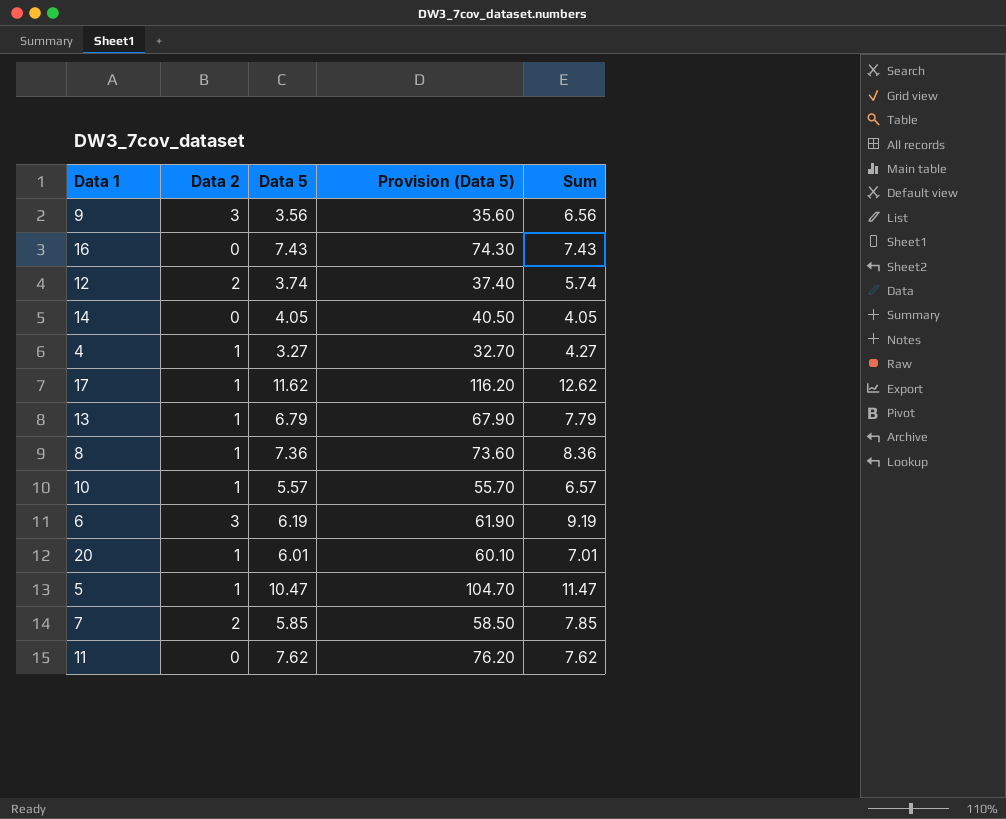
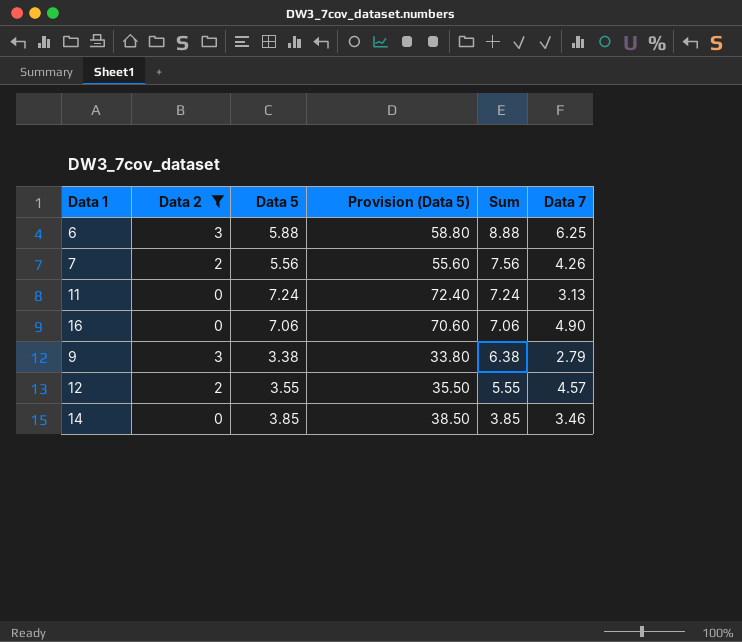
filter: none -> Data 2 != 1
row order: none -> Sum descending
column Data 7 | position: none -> 6
6 | Data 5: 6.19 -> 5.88
6 | Provision (Data 5): 61.90 -> 58.80
6 | Sum: 9.19 -> 8.88
7 | Data 5: 5.85 -> 5.56
7 | Provision (Data 5): 58.50 -> 55.60
7 | Sum: 7.85 -> 7.56
11 | Data 5: 7.62 -> 7.24
11 | Provision (Data 5): 76.20 -> 72.40
11 | Sum: 7.62 -> 7.24
16 | Data 5: 7.43 -> 7.06
16 | Provision (Data 5): 74.30 -> 70.60
16 | Sum: 7.43 -> 7.06
9 | Data 5: 3.56 -> 3.38
9 | Provision (Data 5): 35.60 -> 33.80
9 | Sum: 6.56 -> 6.38
12 | Data 5: 3.74 -> 3.55
12 | Provision (Data 5): 37.40 -> 35.50
12 | Sum: 5.74 -> 5.55
14 | Data 5: 4.05 -> 3.85
14 | Provision (Data 5): 40.50 -> 38.50
14 | Sum: 4.05 -> 3.85

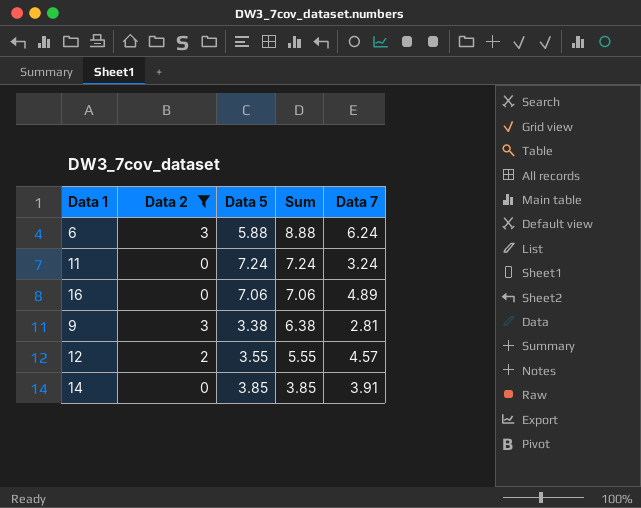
column Provision (Data 5) | formula: [Data 5] * 10 -> none
row 7: 2 | 5.56 | 55.60 | 7.56 | 4.26 -> none
6 | Data 7: 6.25 -> 6.24
11 | Data 7: 3.13 -> 3.24
16 | Data 7: 4.90 -> 4.89
9 | Data 7: 2.79 -> 2.81
14 | Data 7: 3.46 -> 3.91

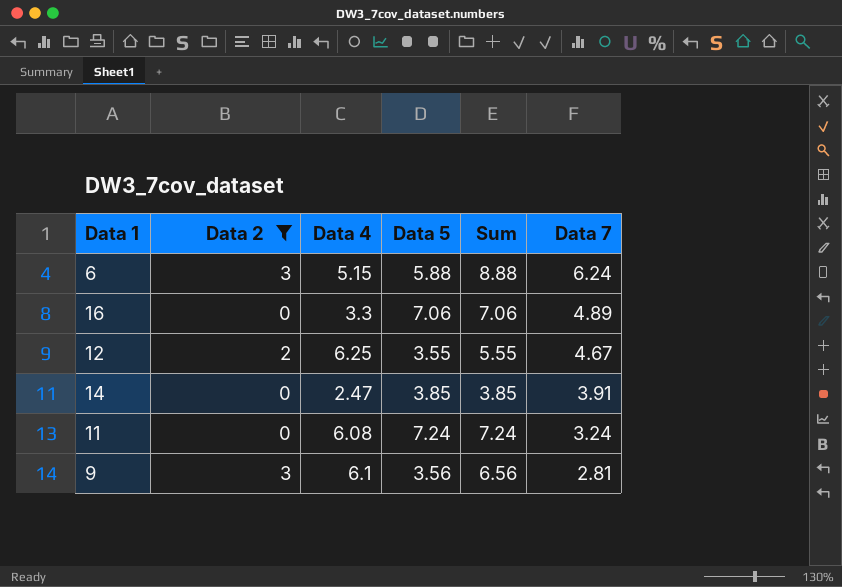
row order: Sum descending -> Data 7 descending
column Data 4 | position: none -> 3
12 | Data 7: 4.57 -> 4.67
9 | Data 5: 3.38 -> 3.56
9 | Sum: 6.38 -> 6.56

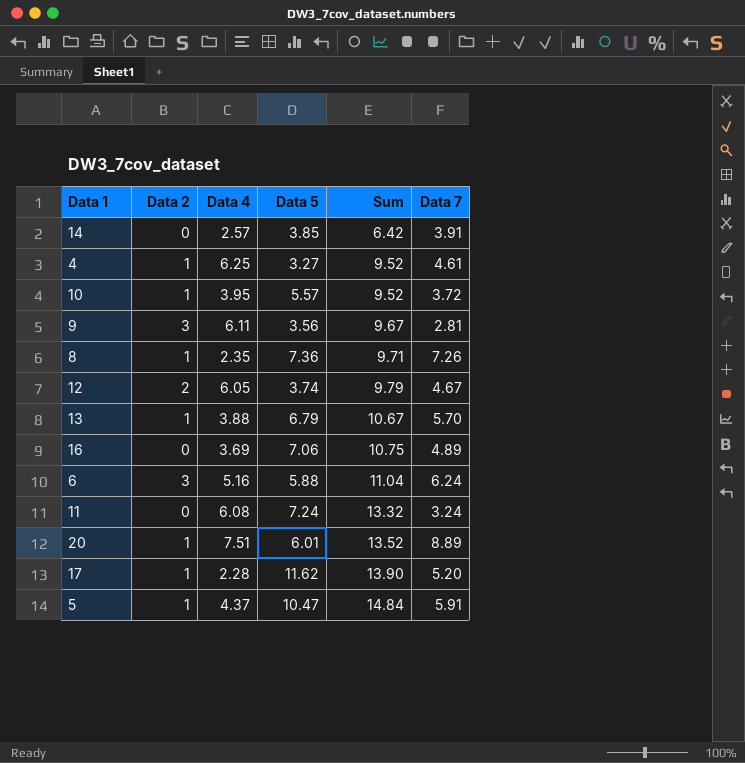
filter: Data 2 != 1 -> none
row order: Data 7 descending -> Sum ascending
column Sum | formula: [Data 2] + [Data 5] -> [Data 4] + [Data 5]
14 | Data 4: 2.47 -> 2.57
9 | Data 4: 6.1 -> 6.11
12 | Data 4: 6.25 -> 6.05
12 | Data 5: 3.55 -> 3.74
16 | Data 4: 3.3 -> 3.69
6 | Data 4: 5.15 -> 5.16

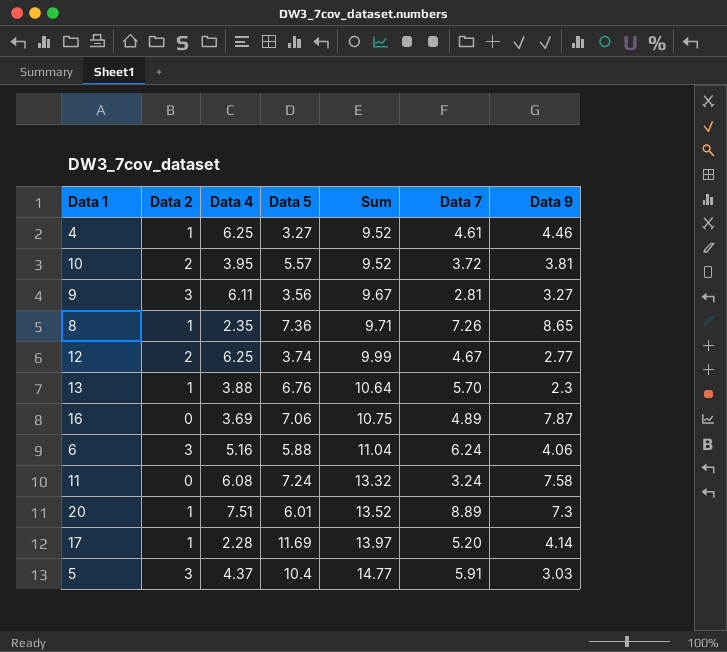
column Data 9 | position: none -> 7
row 14: 0 | 2.57 | 3.85 | 6.42 | 3.91 -> none
10 | Data 2: 1 -> 2
12 | Data 4: 6.05 -> 6.25
12 | Sum: 9.79 -> 9.99
13 | Data 5: 6.79 -> 6.76
13 | Sum: 10.67 -> 10.64
17 | Data 5: 11.62 -> 11.69
17 | Sum: 13.90 -> 13.97
5 | Data 2: 1 -> 3
5 | Data 5: 10.47 -> 10.4
5 | Sum: 14.84 -> 14.77

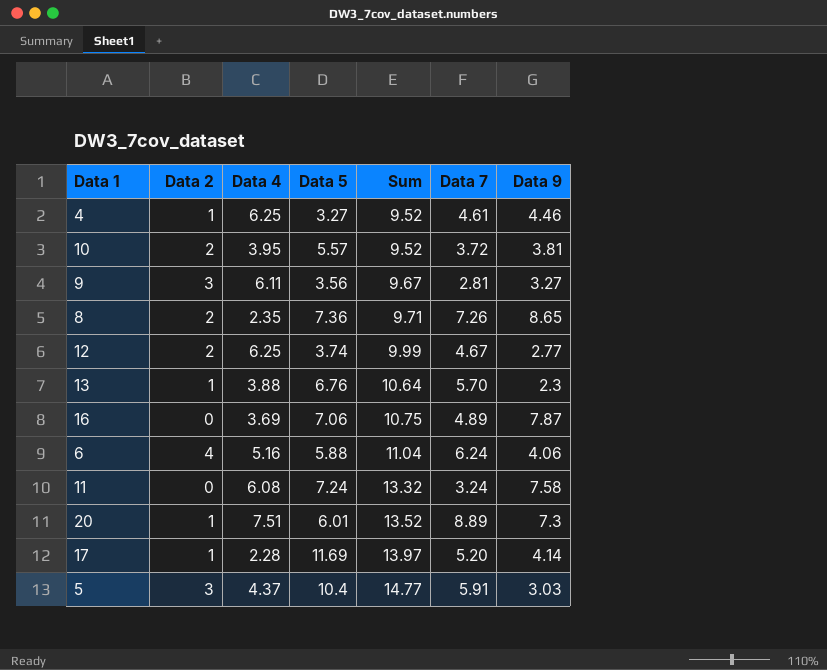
8 | Data 2: 1 -> 2
6 | Data 2: 3 -> 4

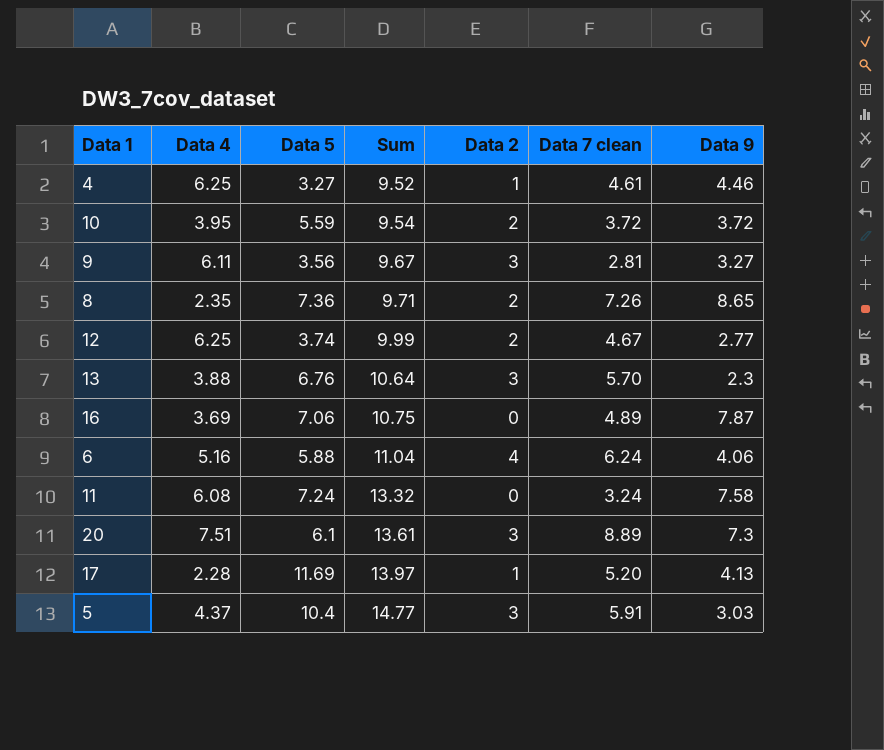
column Data 2 | position: 2 -> 5
column name: Data 7 -> Data 7 clean
10 | Data 5: 5.57 -> 5.59
10 | Sum: 9.52 -> 9.54
10 | Data 9: 3.81 -> 3.72
13 | Data 2: 1 -> 3
20 | Data 5: 6.01 -> 6.1
20 | Sum: 13.52 -> 13.61
20 | Data 2: 1 -> 3
17 | Data 9: 4.14 -> 4.13

